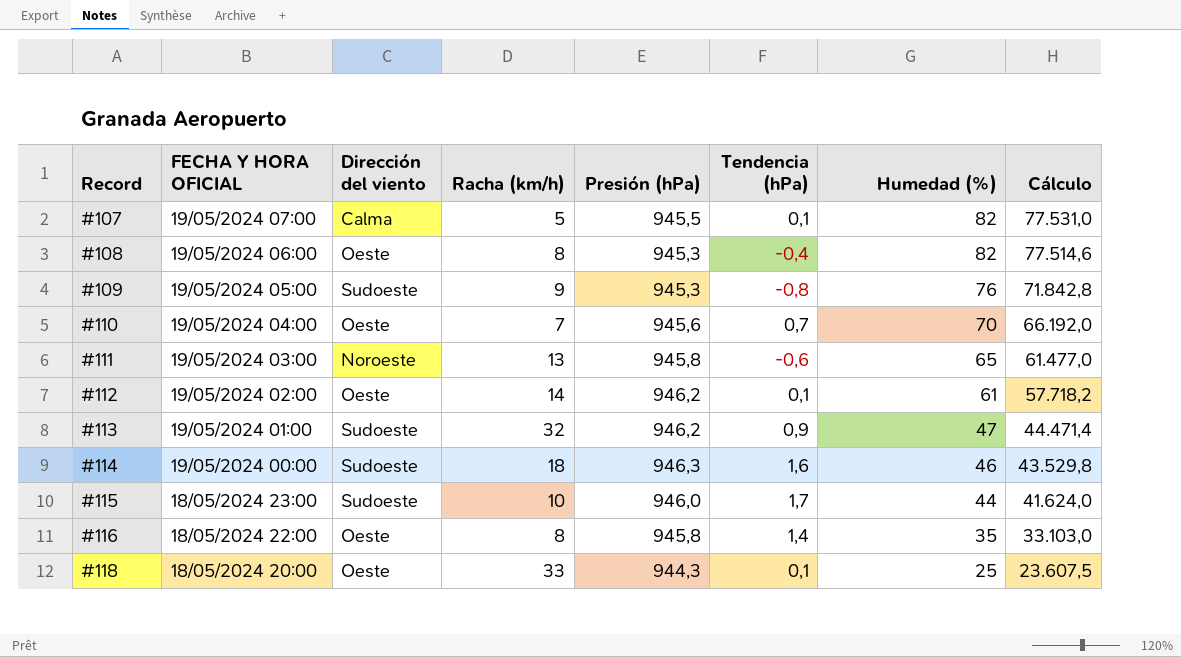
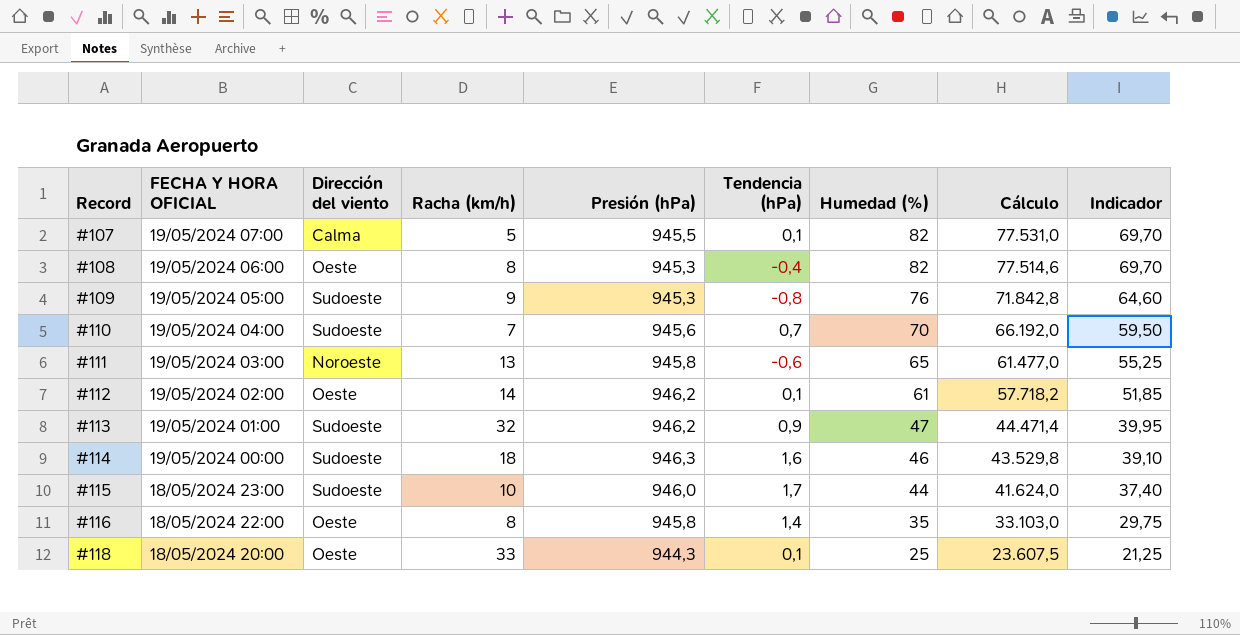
column Indicador | formula: none -> [Humedad (%)] * 0,85
#110 | Dirección del viento: Oeste -> Sudoeste

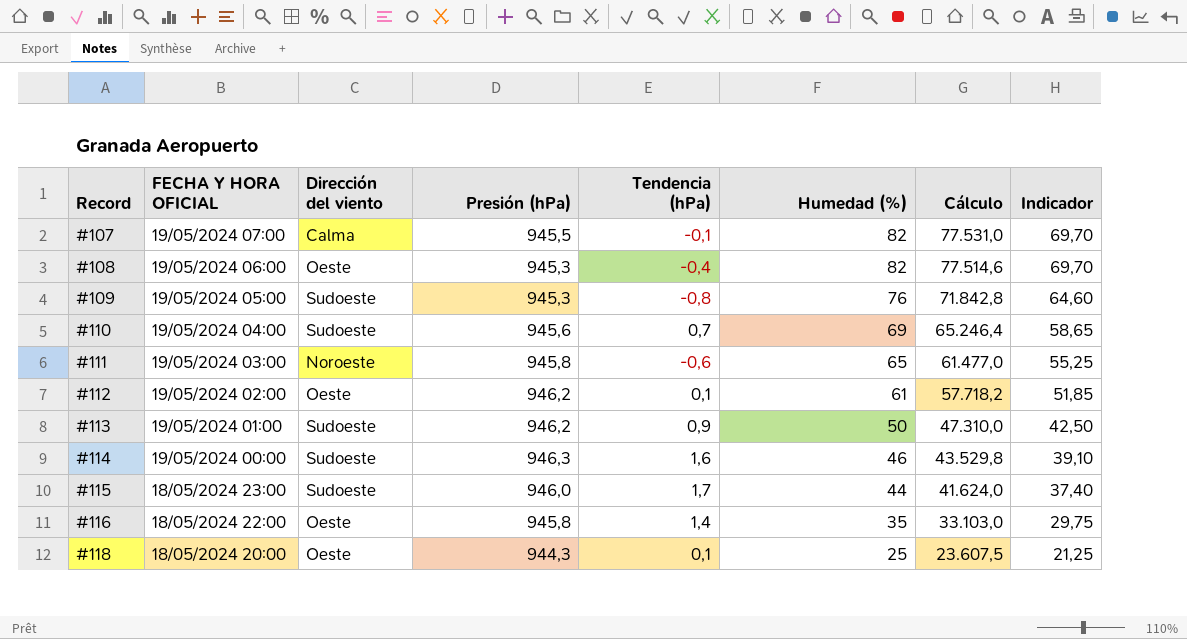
column Racha (km/h) | position: 4 -> none
#107 | Tendencia (hPa): 0,1 -> -0,1
#110 | Humedad (%): 70 -> 69
#110 | Cálculo: 66.192,0 -> 65.246,4
#110 | Indicador: 59,50 -> 58,65
#113 | Humedad (%): 47 -> 50
#113 | Cálculo: 44.471,4 -> 47.310,0
#113 | Indicador: 39,95 -> 42,50

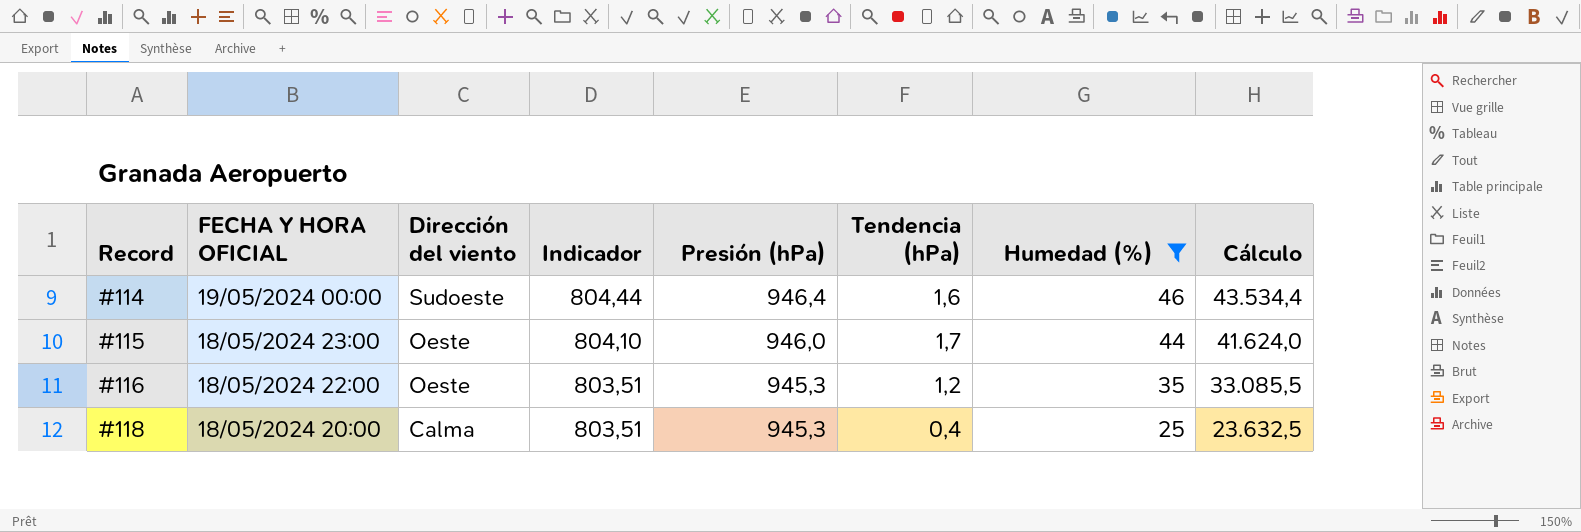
filter: none -> Humedad (%) <= 46
column Indicador | formula: [Humedad (%)] * 0,85 -> [Presión (hPa)] * 0,85
column Indicador | position: 8 -> 4
#114 | Presión (hPa): 946,3 -> 946,4
#114 | Cálculo: 43.529,8 -> 43.534,4
#115 | Dirección del viento: Sudoeste -> Oeste
#116 | Presión (hPa): 945,8 -> 945,3
#116 | Tendencia (hPa): 1,4 -> 1,2
#116 | Cálculo: 33.103,0 -> 33.085,5
#118 | Dirección del viento: Oeste -> Calma
#118 | Presión (hPa): 944,3 -> 945,3
#118 | Tendencia (hPa): 0,1 -> 0,4
#118 | Cálculo: 23.607,5 -> 23.632,5

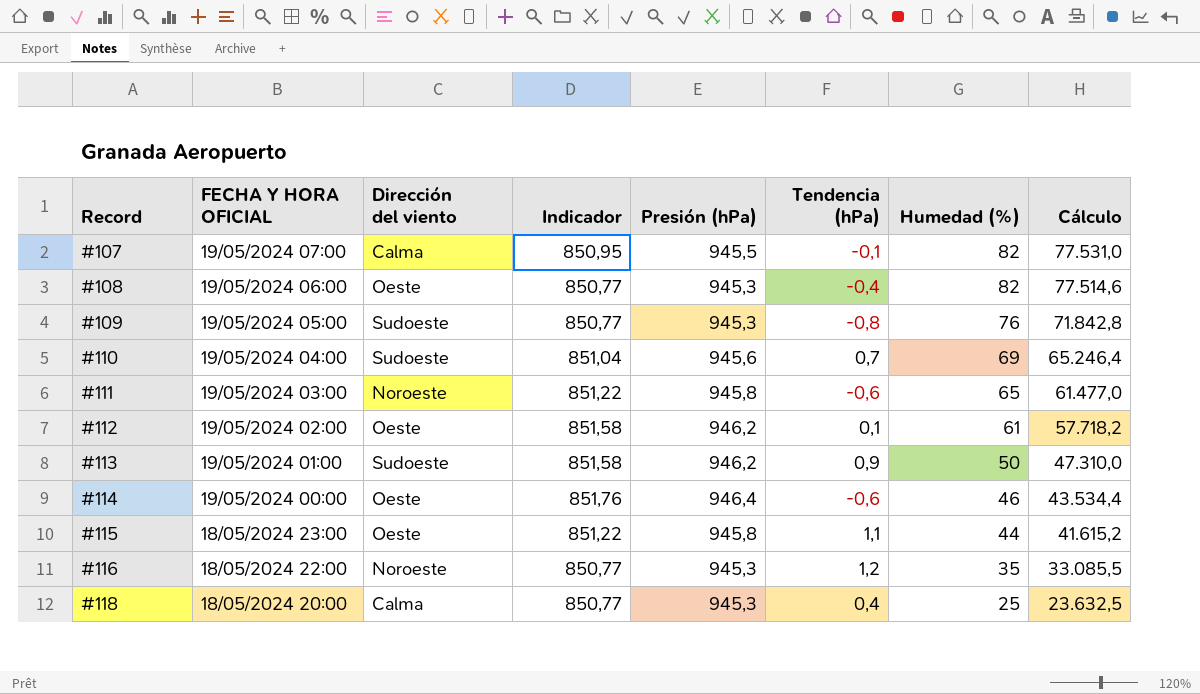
filter: Humedad (%) <= 46 -> none
column Indicador | formula: [Presión (hPa)] * 0,85 -> [Presión (hPa)] * 0,9
#114 | Dirección del viento: Sudoeste -> Oeste
#114 | Tendencia (hPa): 1,6 -> -0,6
#115 | Presión (hPa): 946,0 -> 945,8
#115 | Tendencia (hPa): 1,7 -> 1,1
#115 | Cálculo: 41.624,0 -> 41.615,2
#116 | Dirección del viento: Oeste -> Noroeste

